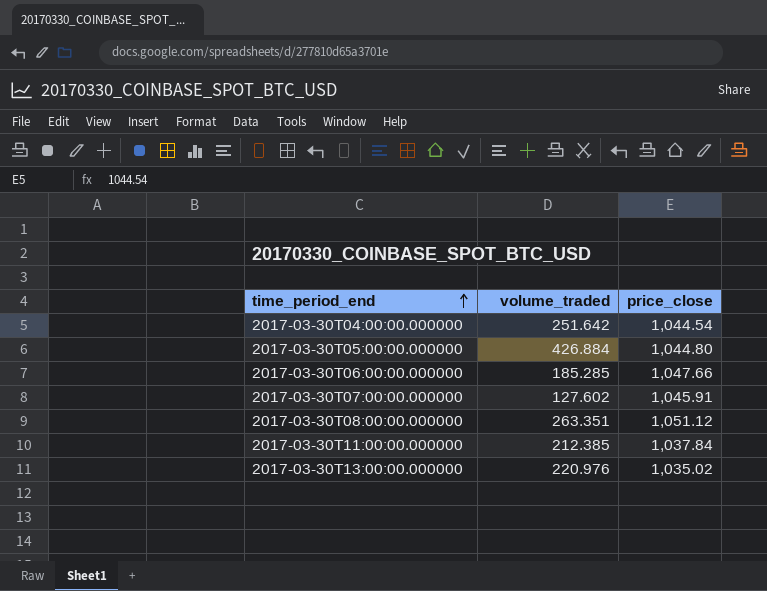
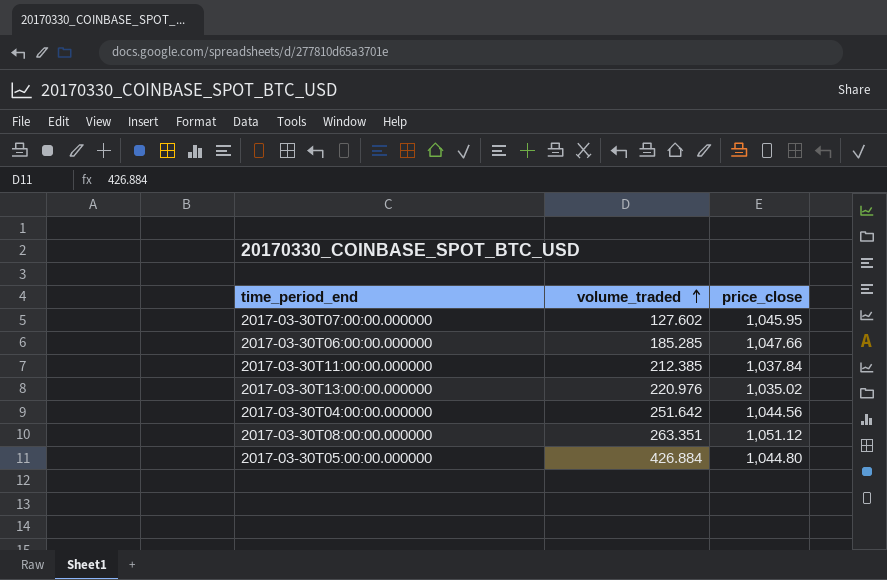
row order: time_period_end ascending -> volume_traded ascending
2017-03-30T07:00:00.000000 | price_close: 1,045.91 -> 1,045.95
2017-03-30T04:00:00.000000 | price_close: 1,044.54 -> 1,044.56

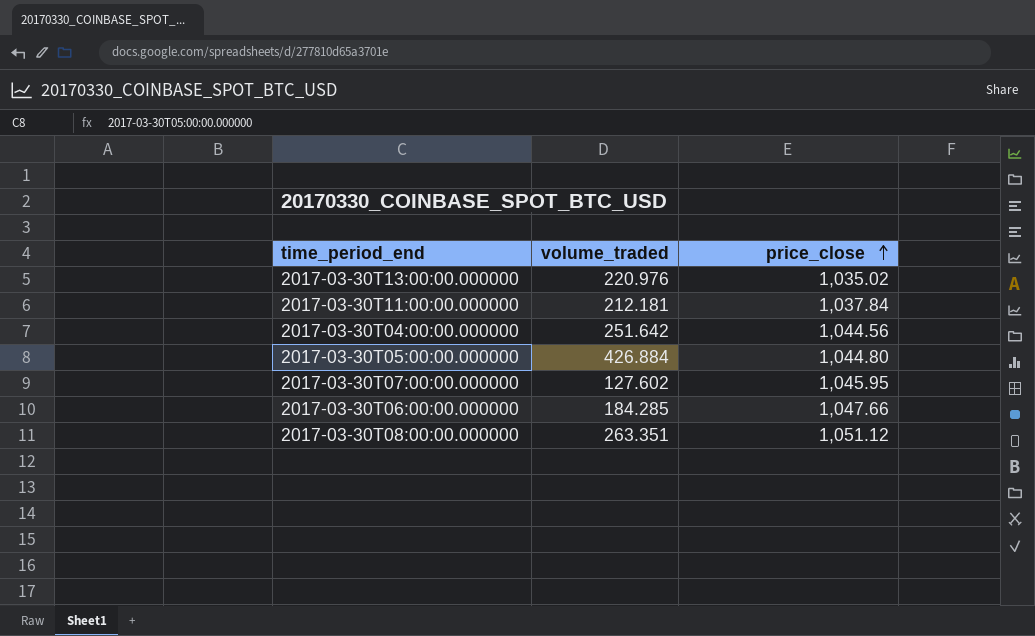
row order: volume_traded ascending -> price_close ascending
2017-03-30T11:00:00.000000 | volume_traded: 212.385 -> 212.181
2017-03-30T06:00:00.000000 | volume_traded: 185.285 -> 184.285

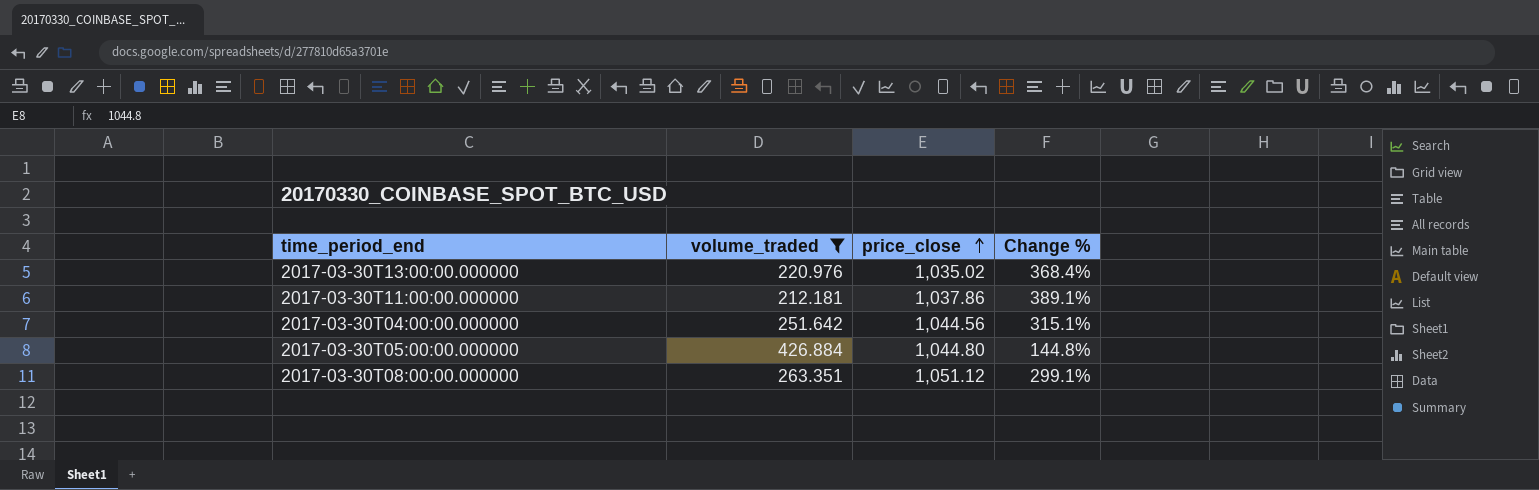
filter: none -> volume_traded >= 212.181
column Change % | formula: none -> ([price_close] - [volume_traded]) / [volume_traded]
2017-03-30T11:00:00.000000 | price_close: 1,037.84 -> 1,037.86

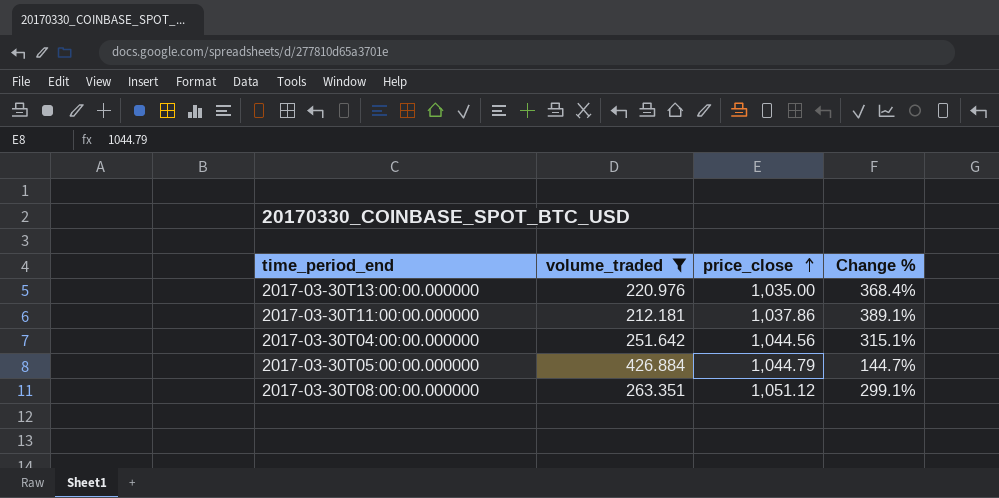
2017-03-30T13:00:00.000000 | price_close: 1,035.02 -> 1,035.00
2017-03-30T05:00:00.000000 | price_close: 1,044.80 -> 1,044.79
2017-03-30T05:00:00.000000 | Change %: 144.8% -> 144.7%

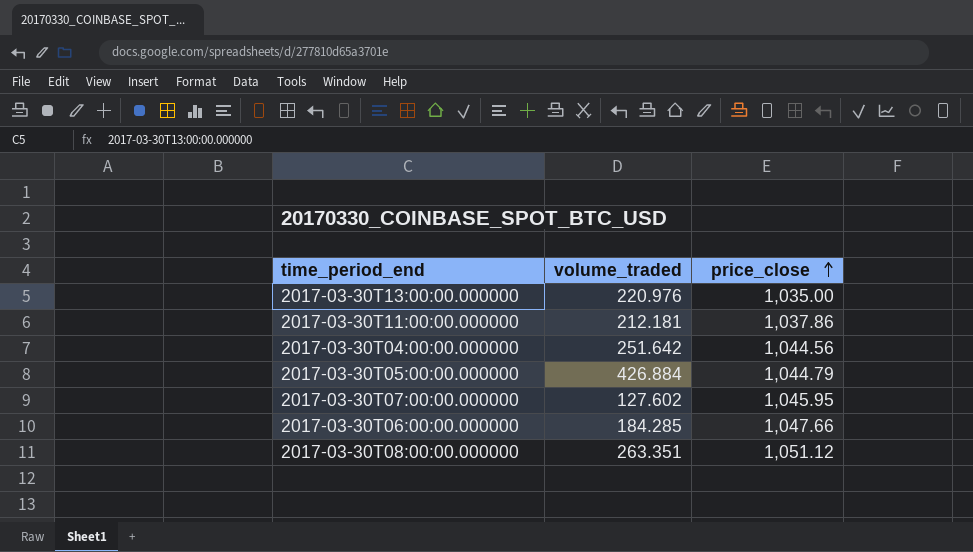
filter: volume_traded >= 212.181 -> none
column Change % | formula: ([price_close] - [volume_traded]) / [volume_traded] -> none

